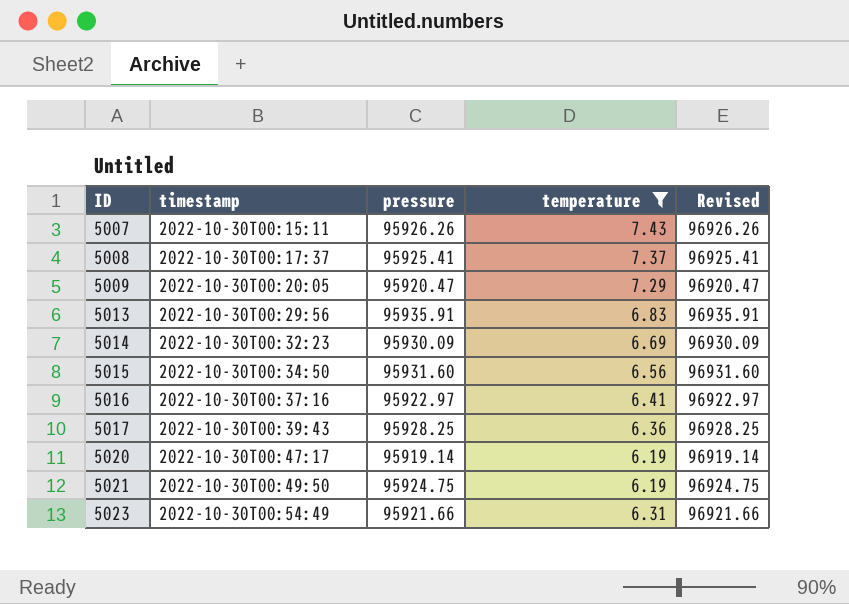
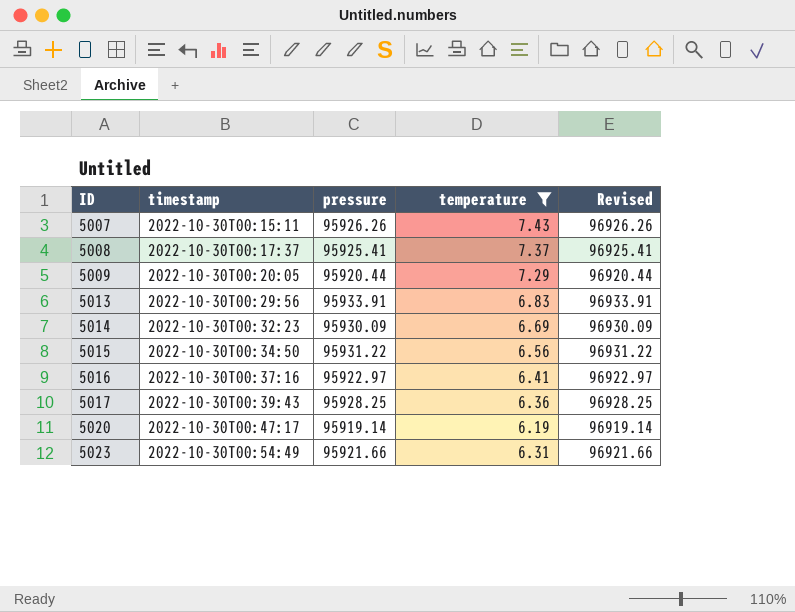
row 5021: 2022-10-30T00:49:50 | 95924.75 | 6.19 | 96924.75 -> none
5009 | pressure: 95920.47 -> 95920.44
5009 | Revised: 96920.47 -> 96920.44
5013 | pressure: 95935.91 -> 95933.91
5013 | Revised: 96935.91 -> 96933.91
5015 | pressure: 95931.60 -> 95931.22
5015 | Revised: 96931.60 -> 96931.22

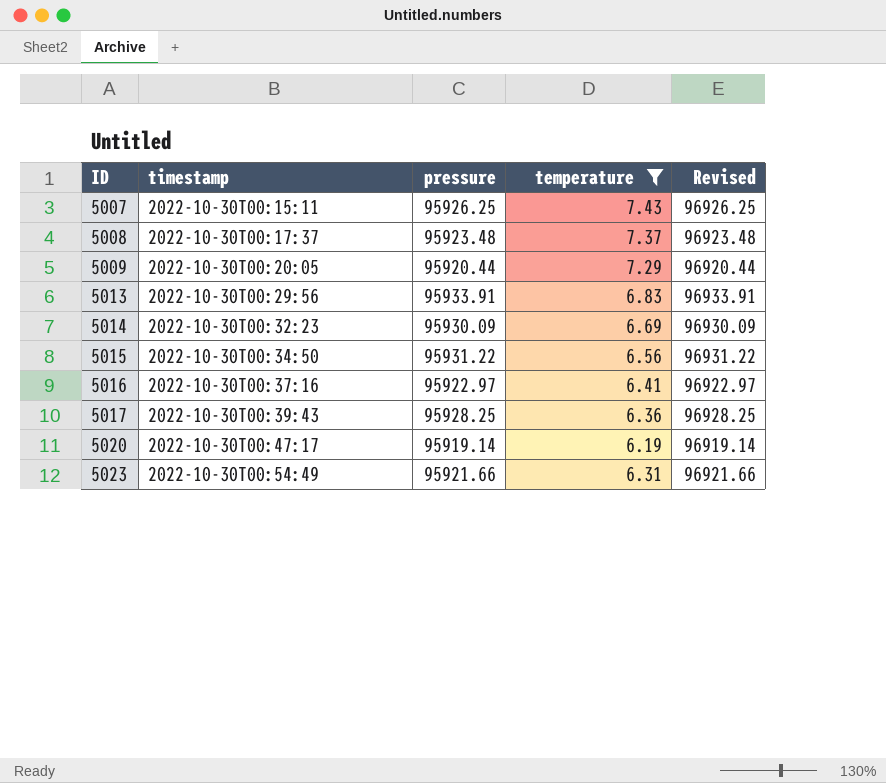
5007 | pressure: 95926.26 -> 95926.25
5007 | Revised: 96926.26 -> 96926.25
5008 | pressure: 95925.41 -> 95923.48
5008 | Revised: 96925.41 -> 96923.48

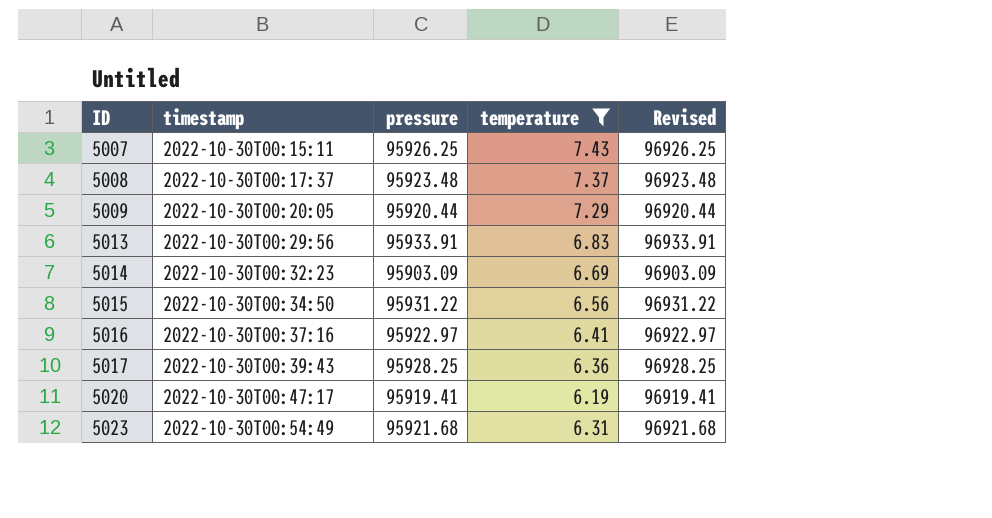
5014 | pressure: 95930.09 -> 95903.09
5014 | Revised: 96930.09 -> 96903.09
5020 | pressure: 95919.14 -> 95919.41
5020 | Revised: 96919.14 -> 96919.41
5023 | pressure: 95921.66 -> 95921.68
5023 | Revised: 96921.66 -> 96921.68

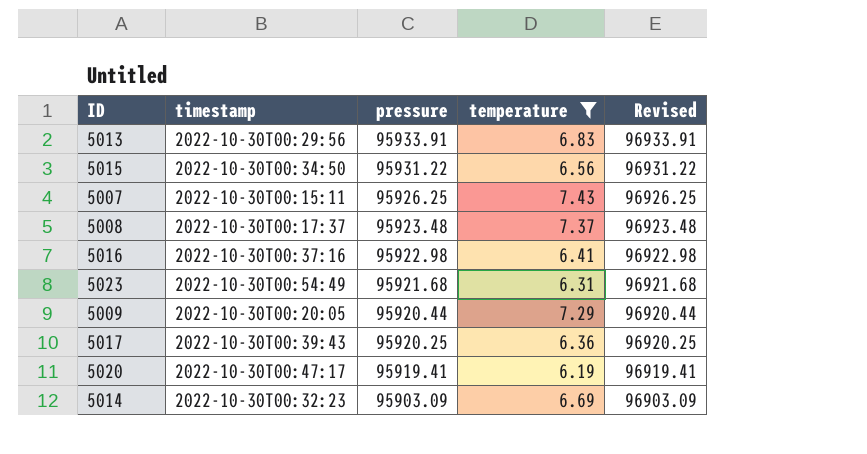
row order: ID ascending -> pressure descending
5016 | pressure: 95922.97 -> 95922.98
5016 | Revised: 96922.97 -> 96922.98
5017 | pressure: 95928.25 -> 95920.25
5017 | Revised: 96928.25 -> 96920.25

